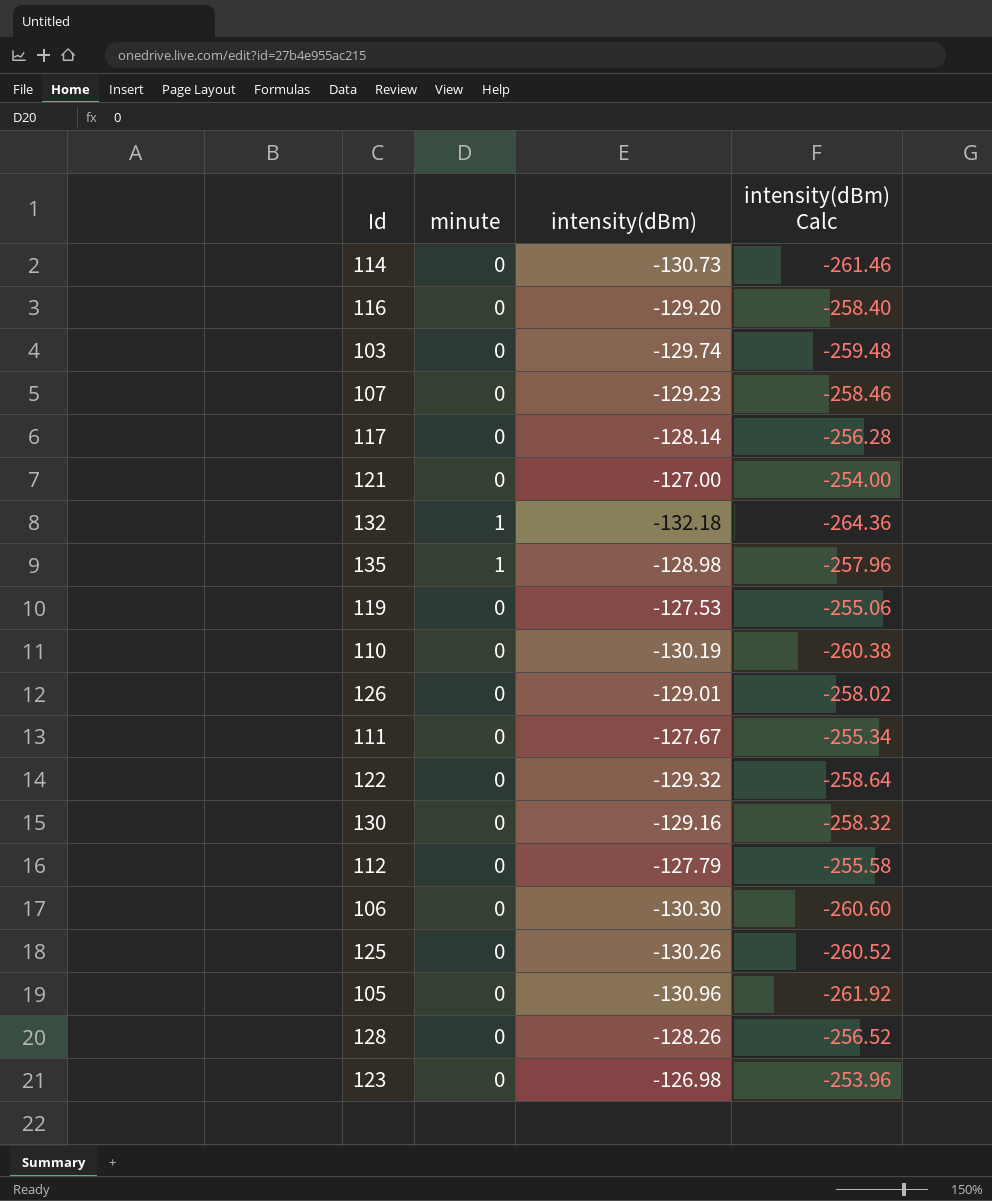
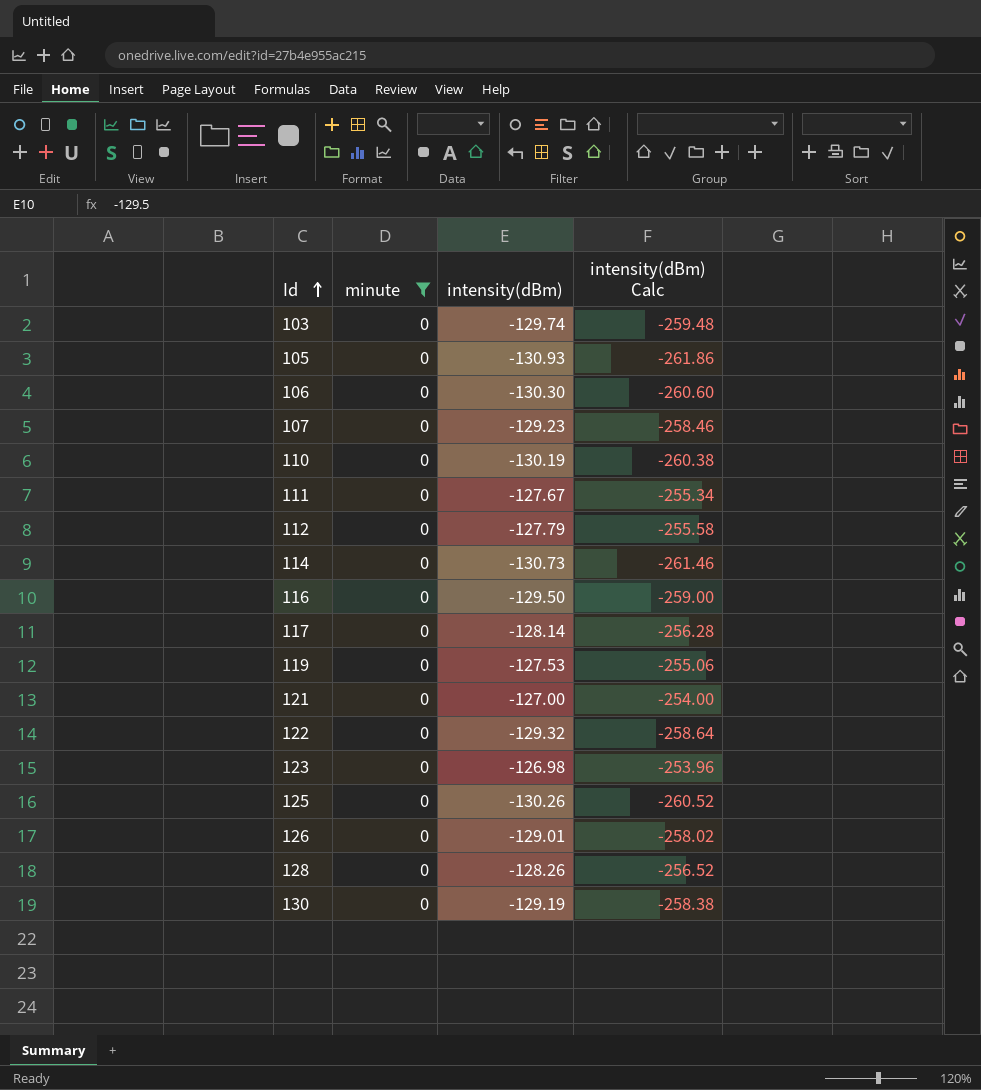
filter: none -> minute = 0
row order: none -> Id ascending
105 | intensity(dBm): -130.96 -> -130.93
105 | intensity(dBm) Calc: -261.92 -> -261.86
116 | intensity(dBm): -129.20 -> -129.50
116 | intensity(dBm) Calc: -258.40 -> -259.00
130 | intensity(dBm): -129.16 -> -129.19
130 | intensity(dBm) Calc: -258.32 -> -258.38

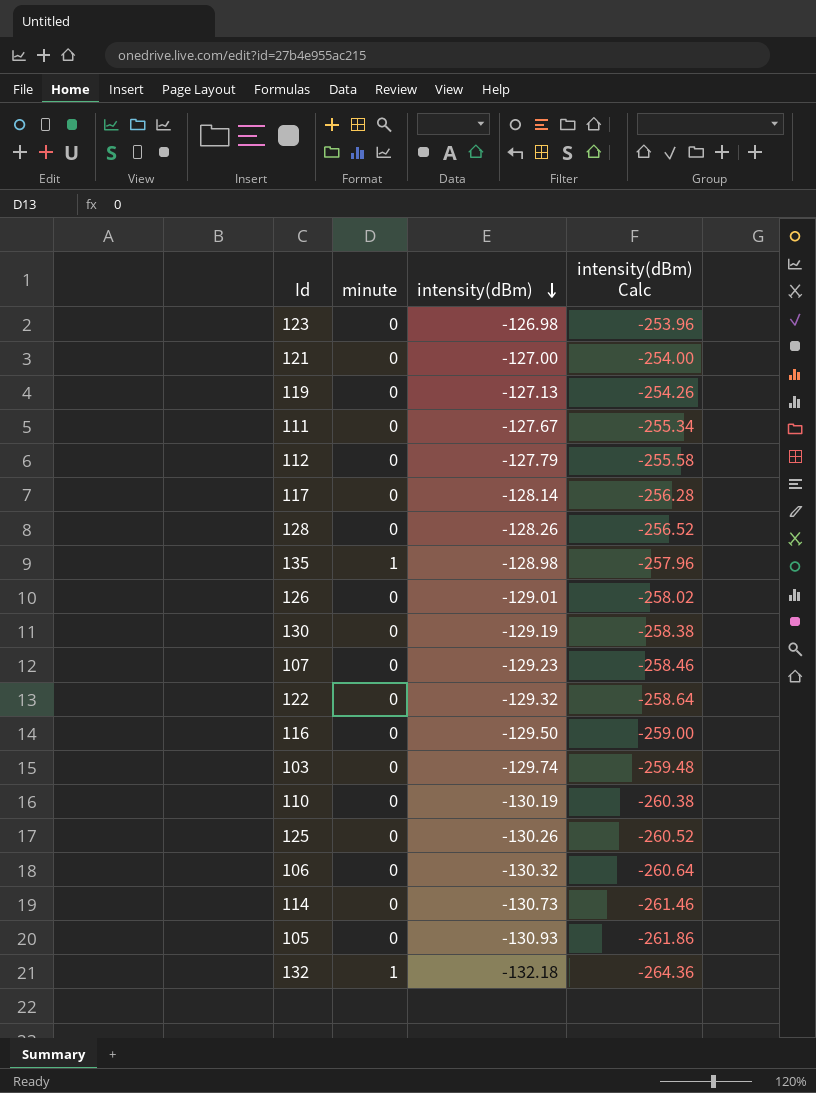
filter: minute = 0 -> none
row order: Id ascending -> intensity(dBm) descending
119 | intensity(dBm): -127.53 -> -127.13
119 | intensity(dBm) Calc: -255.06 -> -254.26
106 | intensity(dBm): -130.30 -> -130.32
106 | intensity(dBm) Calc: -260.60 -> -260.64

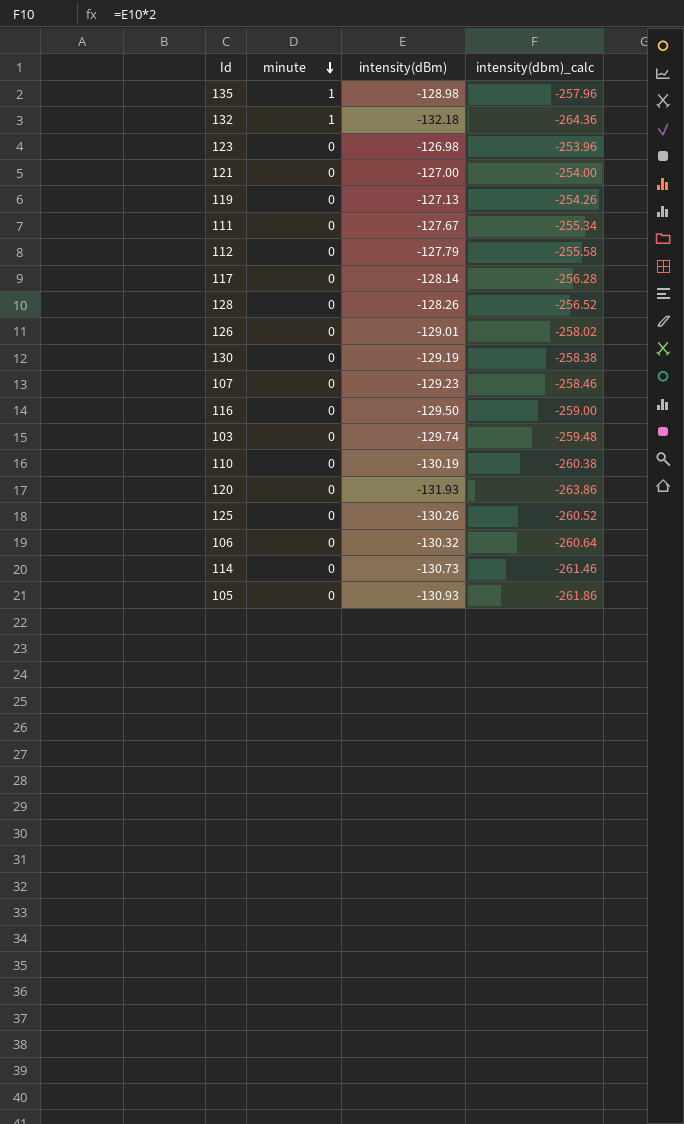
row order: intensity(dBm) descending -> minute descending
column name: intensity(dBm) Calc -> intensity(dbm)_calc
row 122: 0 | -129.32 | -258.64 -> none
row 120: none -> 0 | -131.93 | -263.86

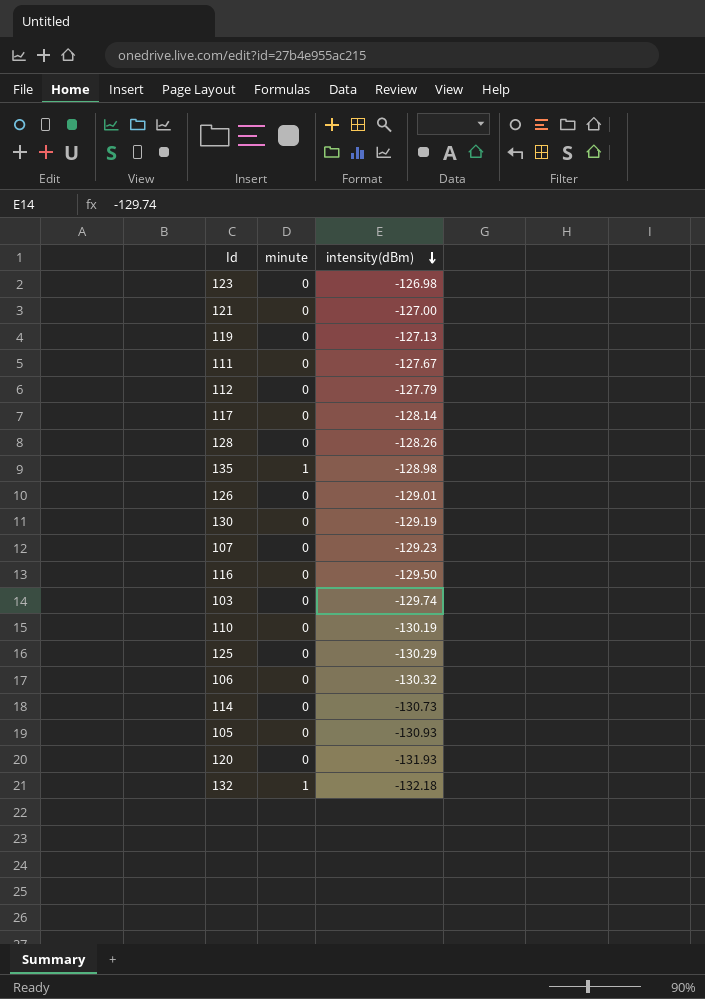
row order: minute descending -> intensity(dBm) descending
column intensity(dbm)_calc | formula: [intensity(dBm)] * 2 -> none
125 | intensity(dBm): -130.26 -> -130.29

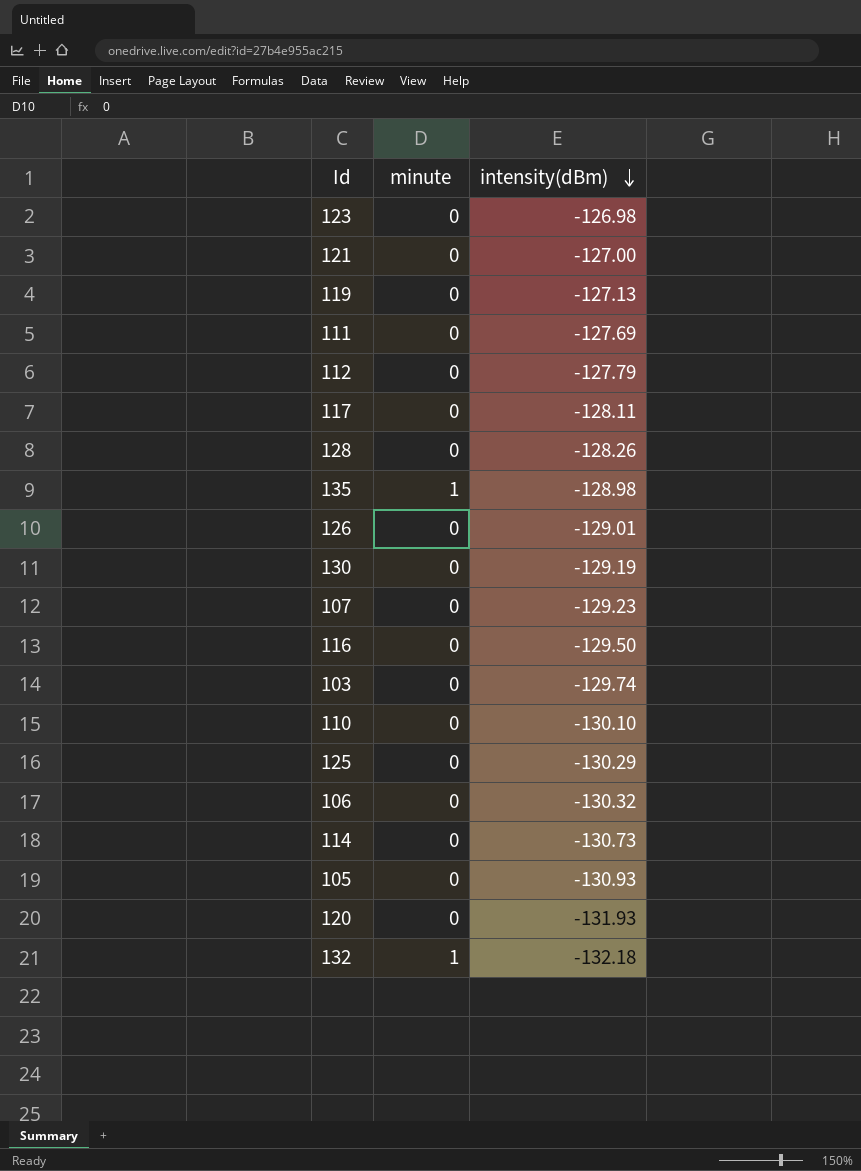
111 | intensity(dBm): -127.67 -> -127.69
117 | intensity(dBm): -128.14 -> -128.11
110 | intensity(dBm): -130.19 -> -130.10

